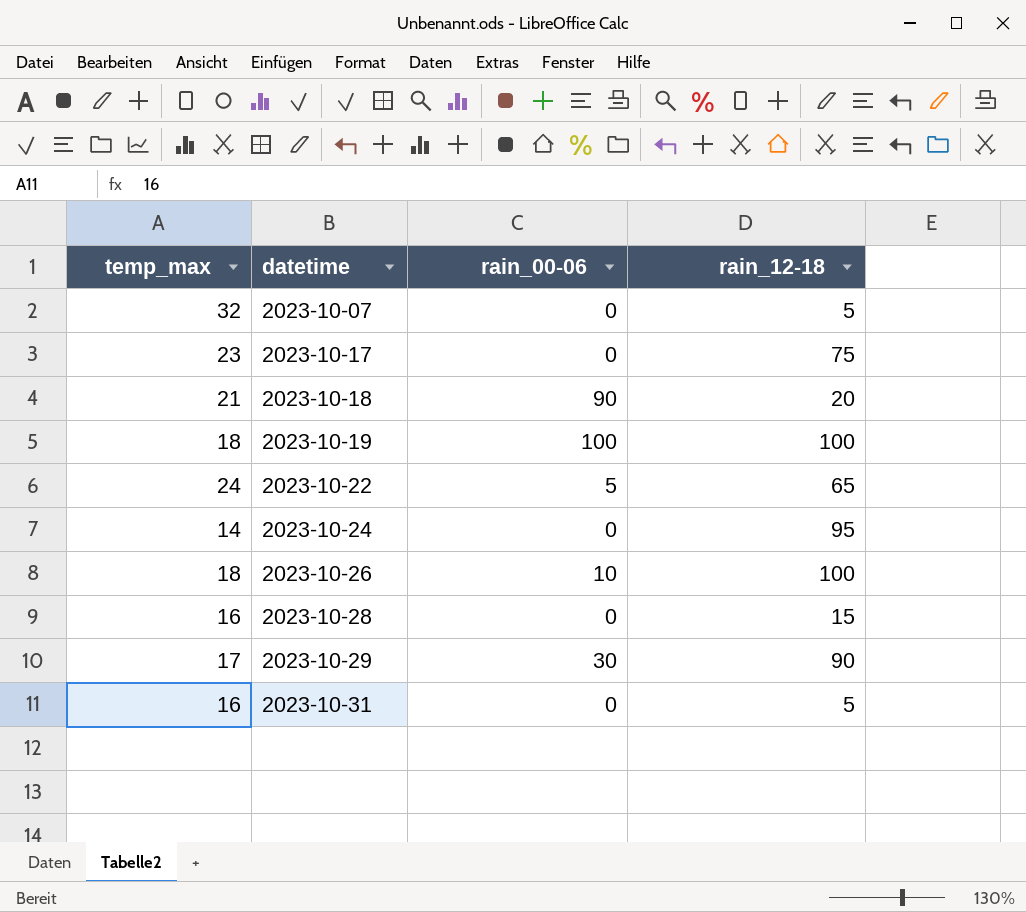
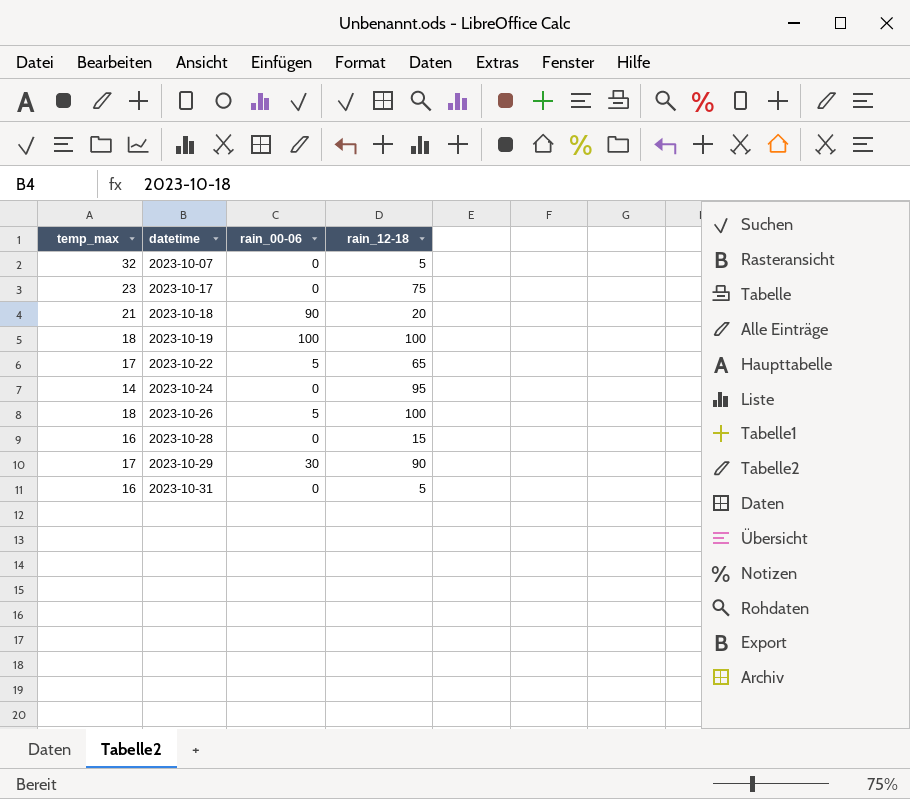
2023-10-22 | temp_max: 24 -> 17
2023-10-26 | rain_00-06: 10 -> 5

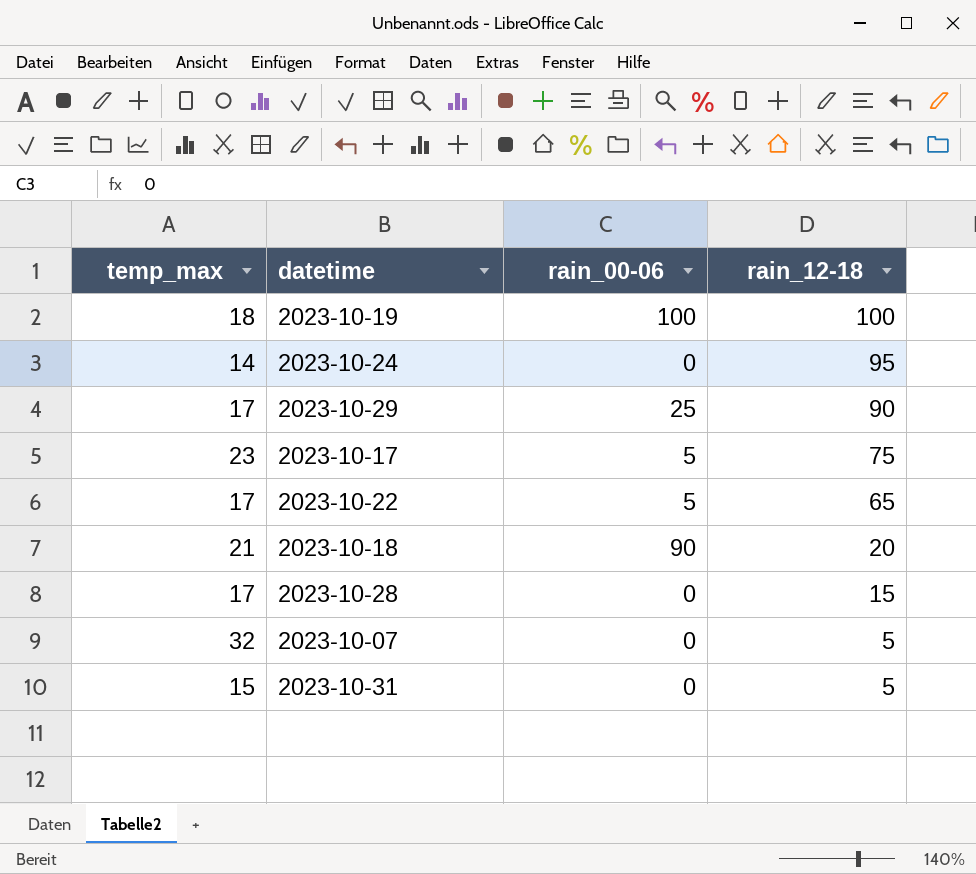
row order: datetime ascending -> rain_12-18 descending
row 2023-10-26: 18 | 5 | 100 -> none
2023-10-29 | rain_00-06: 30 -> 25
2023-10-17 | rain_00-06: 0 -> 5
2023-10-28 | temp_max: 16 -> 17
2023-10-31 | temp_max: 16 -> 15

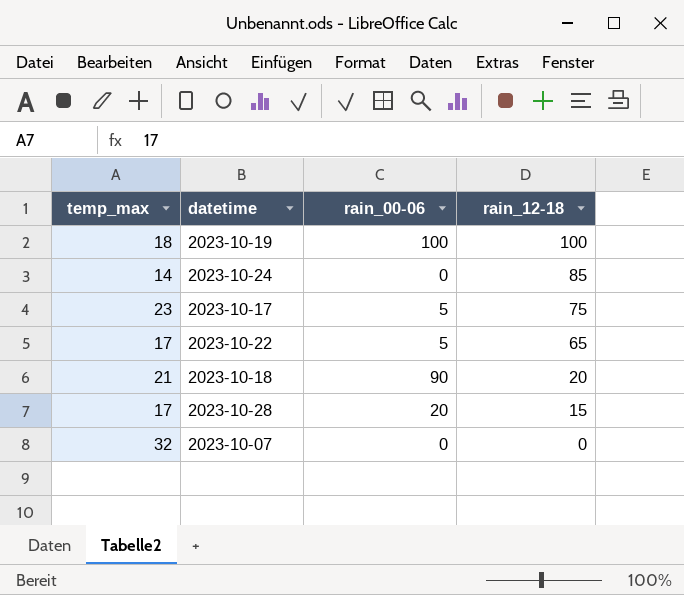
row 2023-10-29: 17 | 25 | 90 -> none
row 2023-10-31: 15 | 0 | 5 -> none
2023-10-24 | rain_12-18: 95 -> 85
2023-10-28 | rain_00-06: 0 -> 20
2023-10-07 | rain_12-18: 5 -> 0

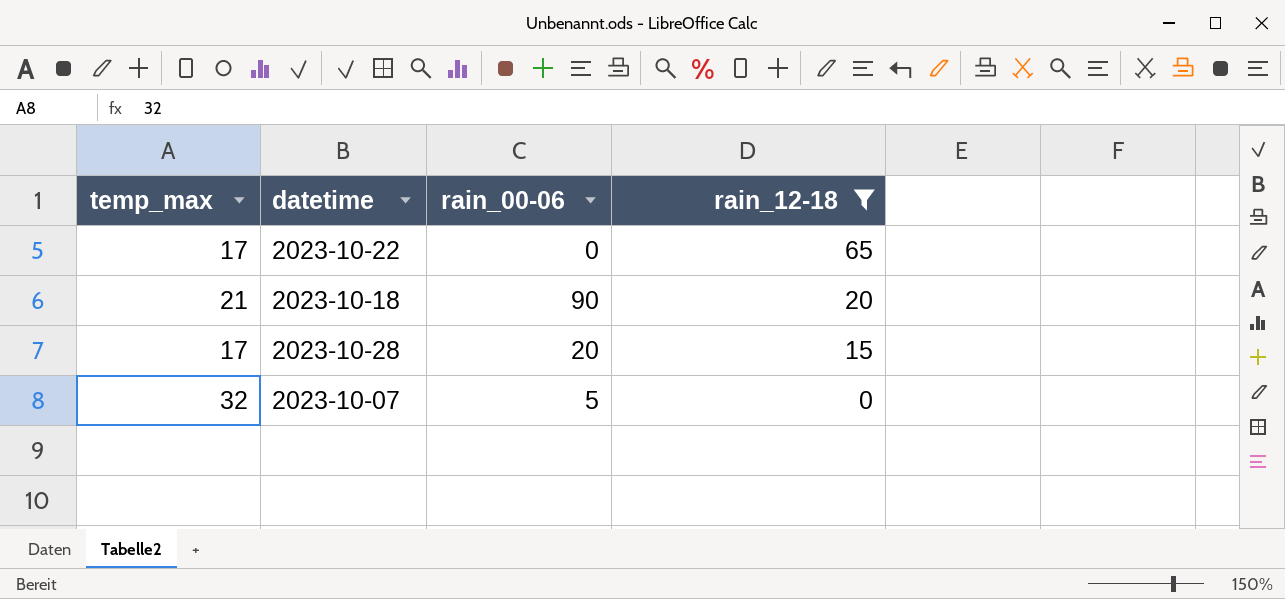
filter: none -> rain_12-18 <= 65
2023-10-22 | rain_00-06: 5 -> 0
2023-10-07 | rain_00-06: 0 -> 5

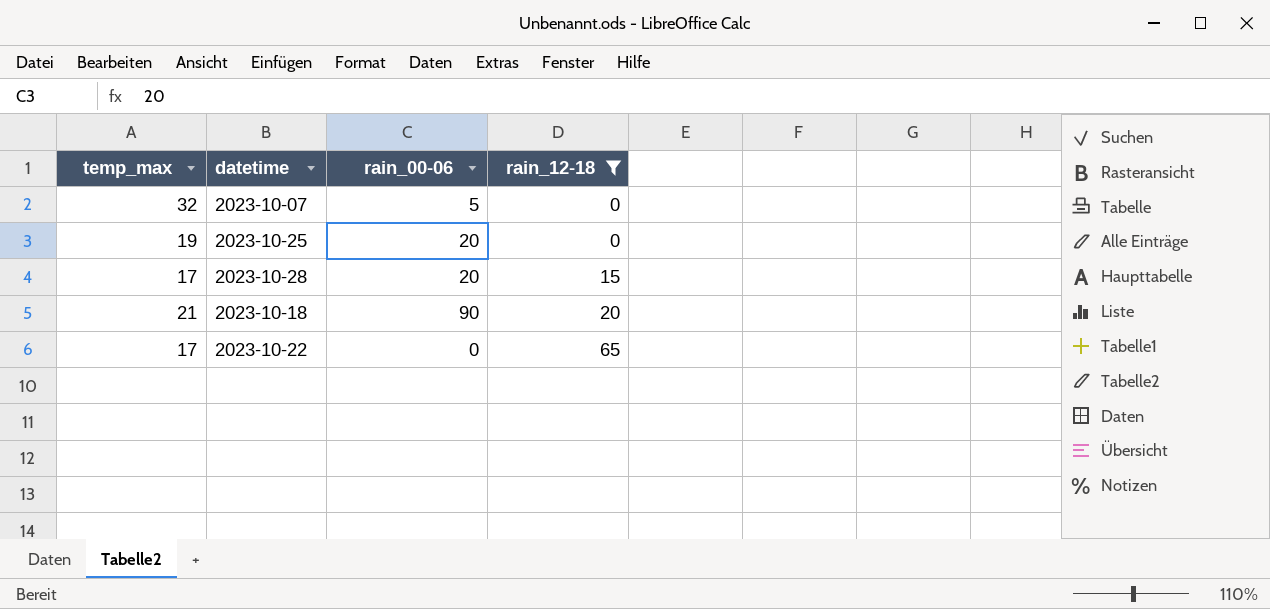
row order: rain_12-18 descending -> rain_12-18 ascending
row 2023-10-25: none -> 19 | 20 | 0

